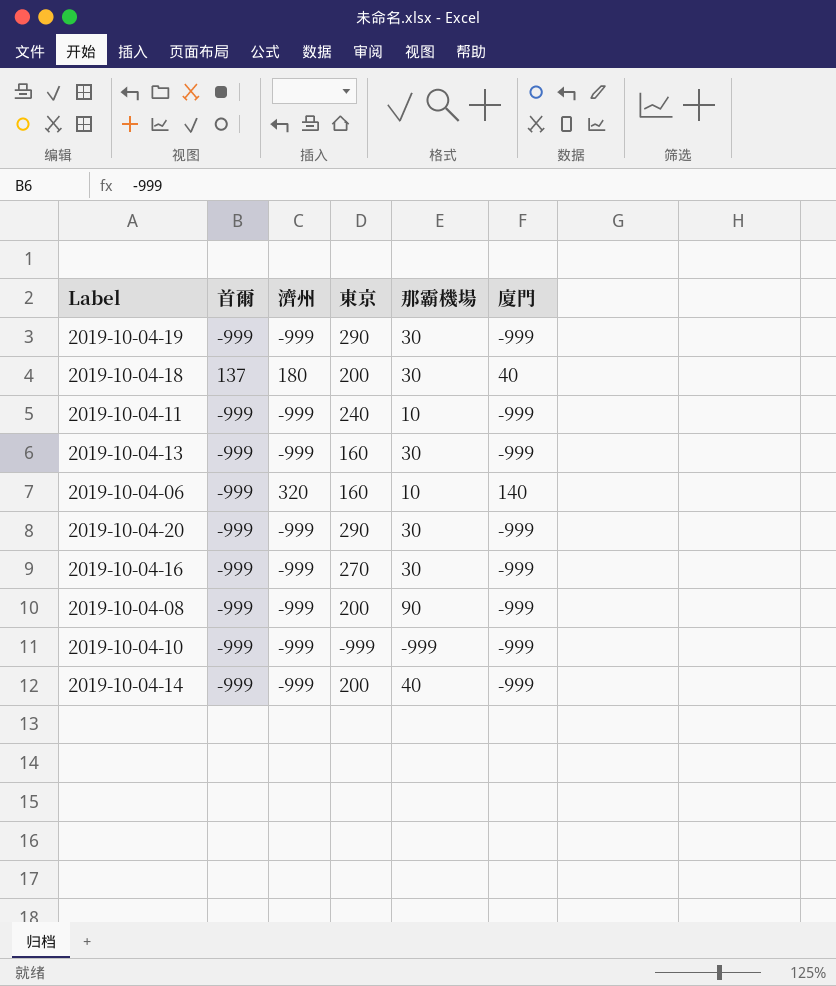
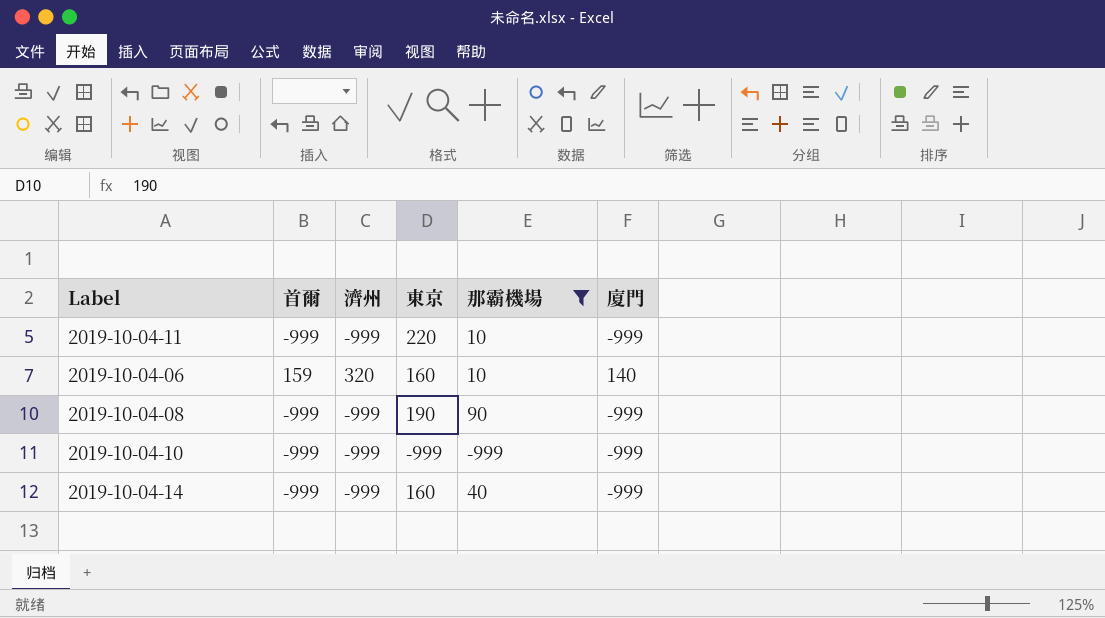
filter: none -> 那霸機場 != 30
2019-10-04-11 | 東京: 240 -> 220
2019-10-04-06 | 首爾: -999 -> 159
2019-10-04-08 | 東京: 200 -> 190
2019-10-04-14 | 東京: 200 -> 160

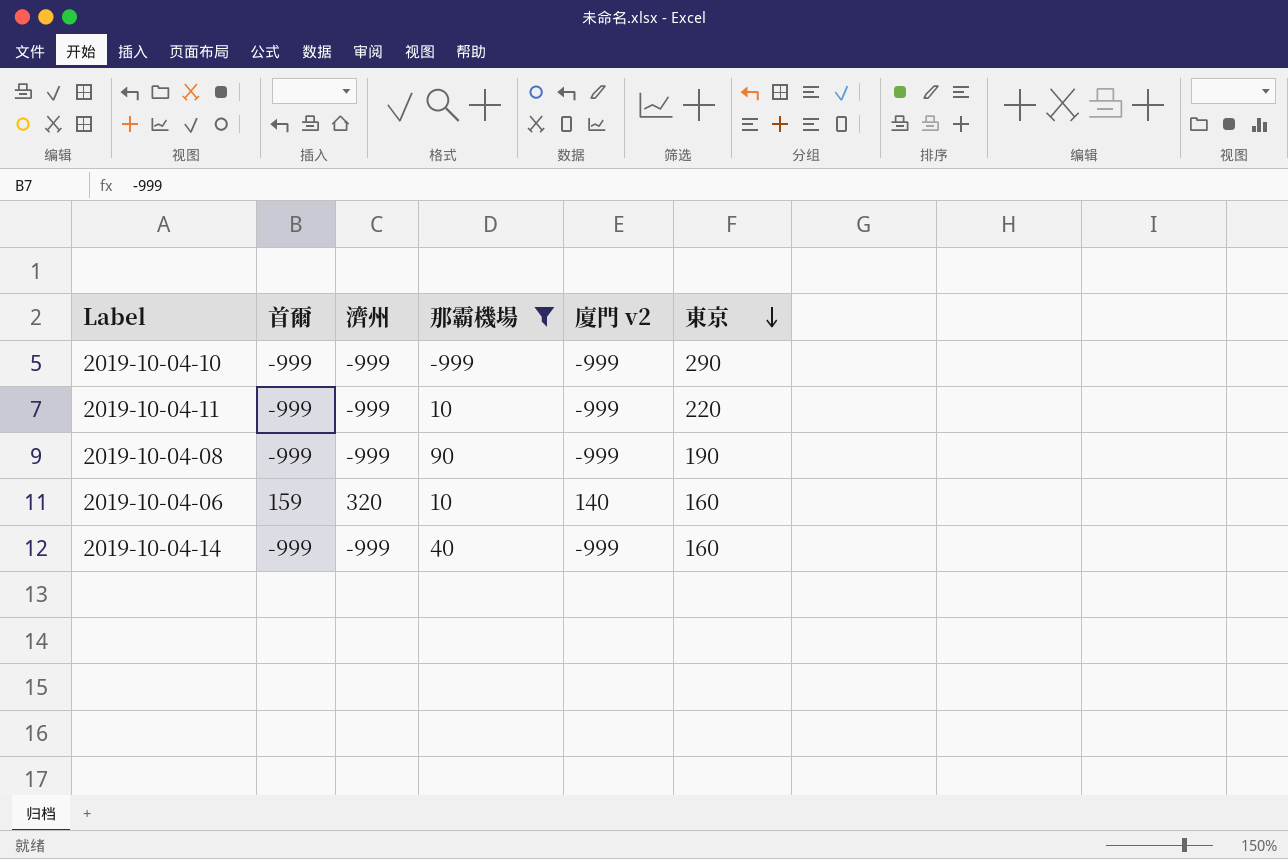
row order: none -> 東京 descending
column name: 廈門 -> 廈門 v2
column 東京 | position: 4 -> 6
2019-10-04-10 | 東京: -999 -> 290

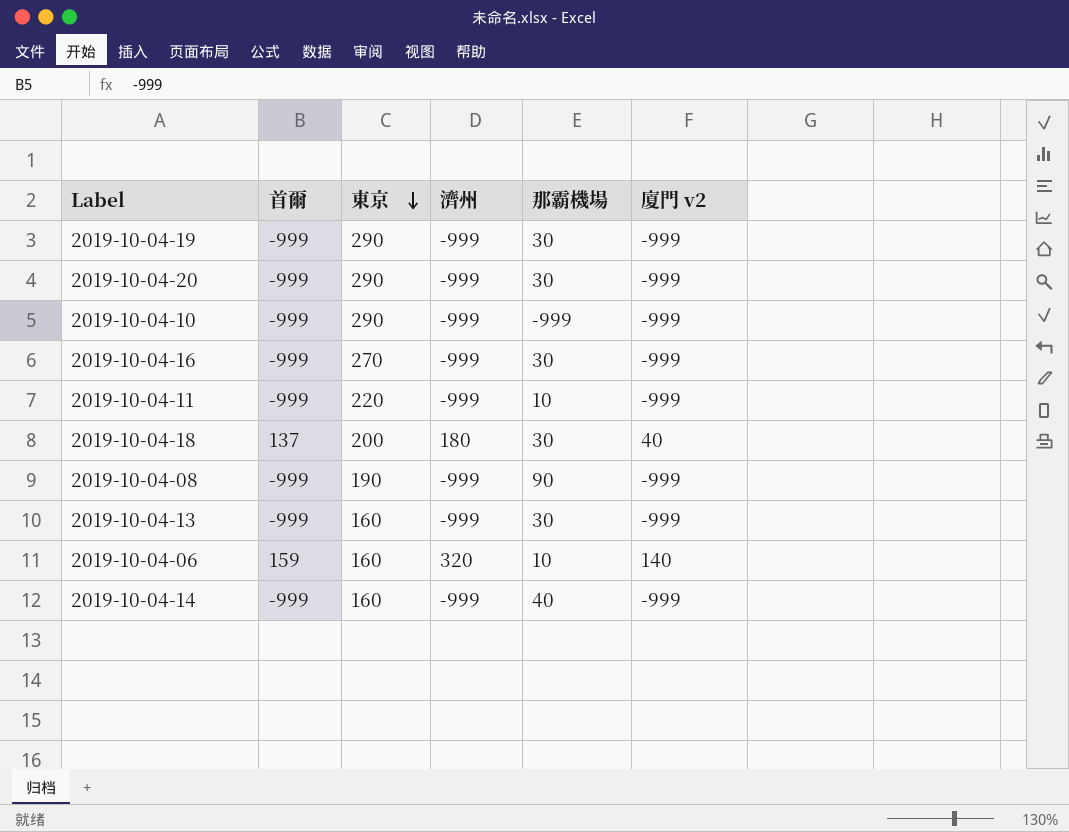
filter: 那霸機場 != 30 -> none
column 東京 | position: 6 -> 3

